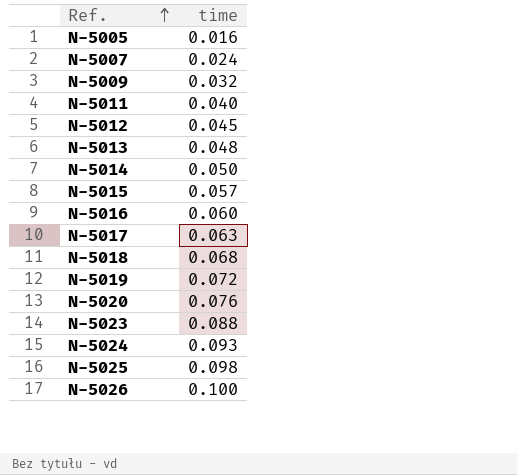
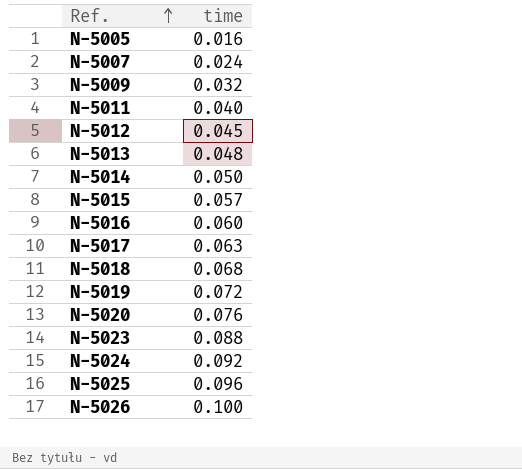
N-5024 | time: 0.093 -> 0.092
N-5025 | time: 0.098 -> 0.096

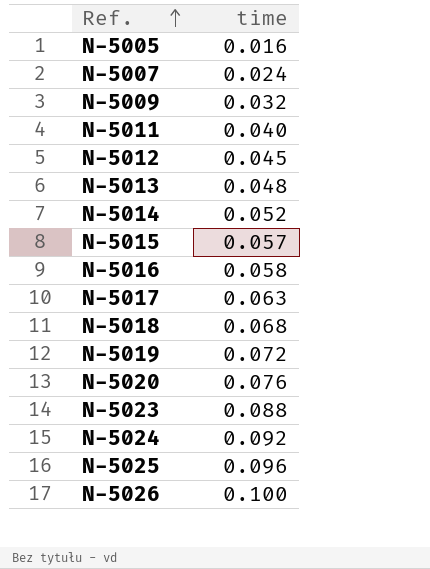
N-5014 | time: 0.050 -> 0.052
N-5016 | time: 0.060 -> 0.058

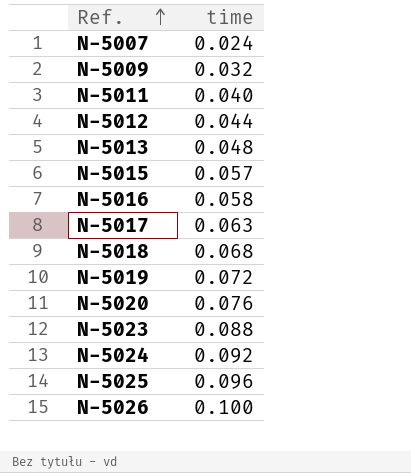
row N-5005: 0.016 -> none
row N-5014: 0.052 -> none
N-5012 | time: 0.045 -> 0.044

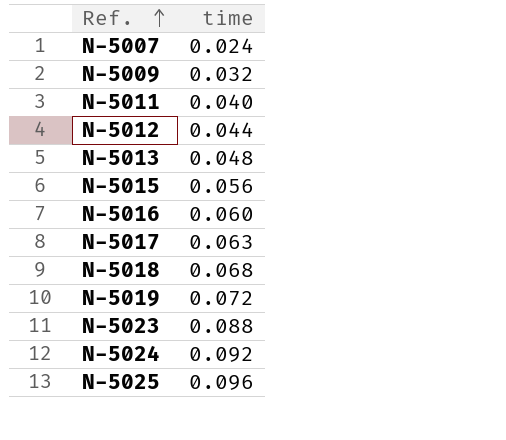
row N-5020: 0.076 -> none
row N-5026: 0.100 -> none
N-5015 | time: 0.057 -> 0.056
N-5016 | time: 0.058 -> 0.060

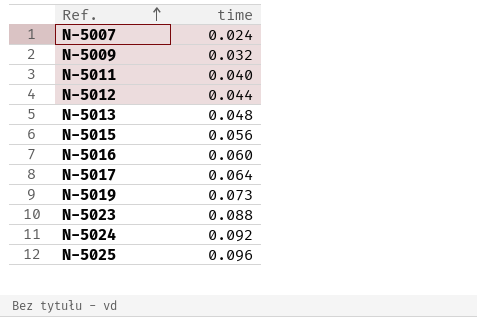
row N-5018: 0.068 -> none
N-5017 | time: 0.063 -> 0.064
N-5019 | time: 0.072 -> 0.073

